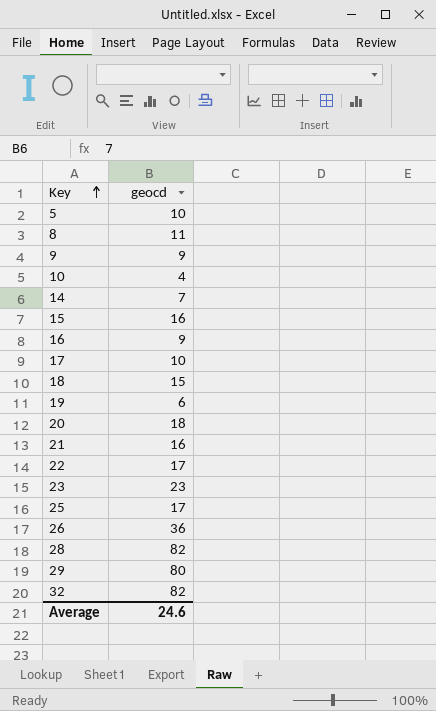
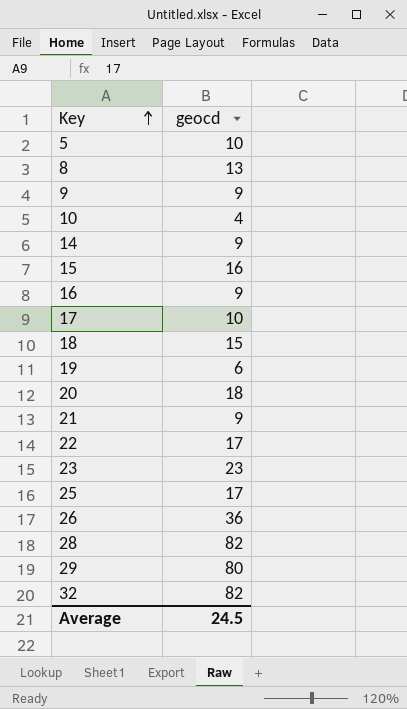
8 | geocd: 11 -> 13
14 | geocd: 7 -> 9
21 | geocd: 16 -> 9
Average | geocd: 24.6 -> 24.5

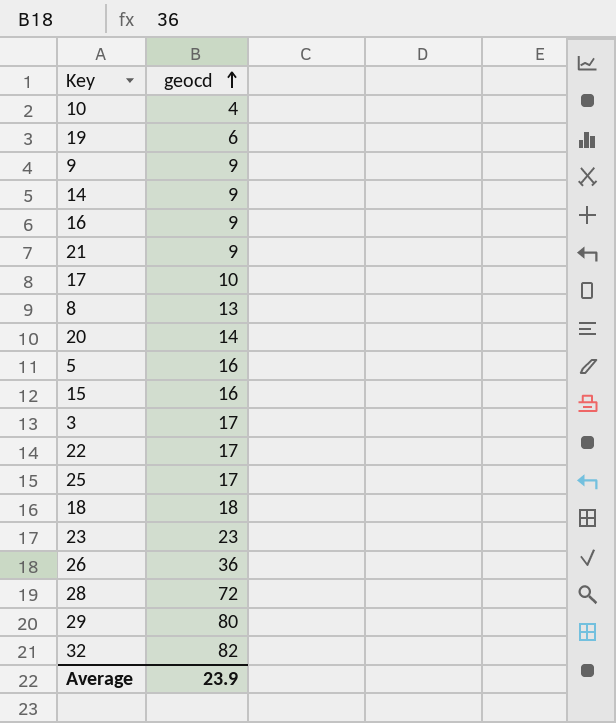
row order: Key ascending -> geocd ascending
20 | geocd: 18 -> 14
5 | geocd: 10 -> 16
row 3: none -> 17
18 | geocd: 15 -> 18
28 | geocd: 82 -> 72
Average | geocd: 24.5 -> 23.9

